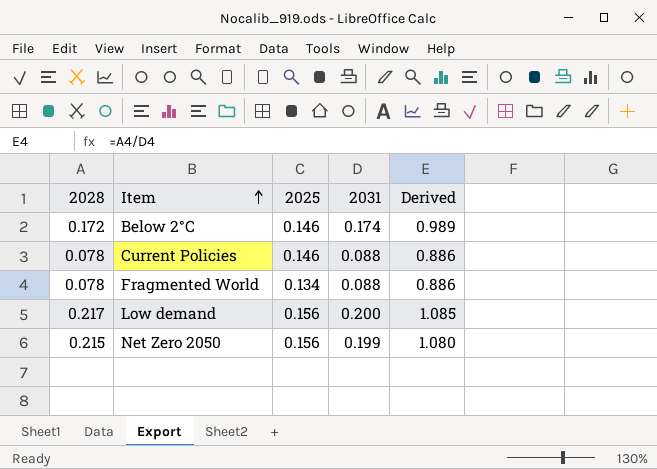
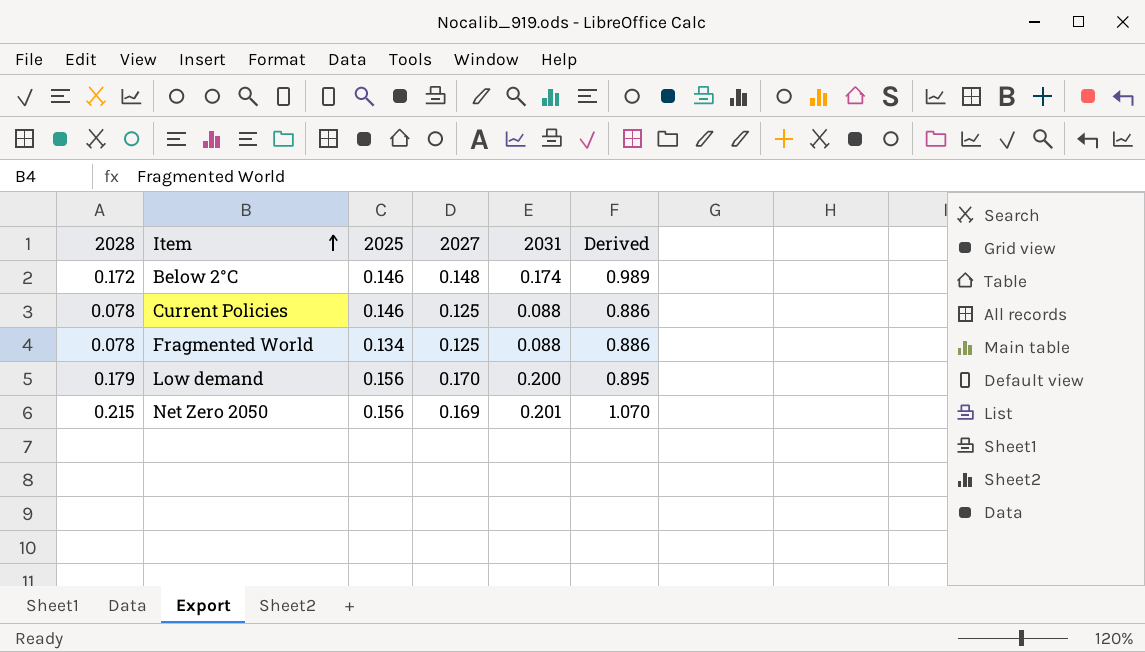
column 2027 | position: none -> 4
Low demand | 2028: 0.217 -> 0.179
Low demand | Derived: 1.085 -> 0.895
Net Zero 2050 | 2031: 0.199 -> 0.201
Net Zero 2050 | Derived: 1.080 -> 1.070

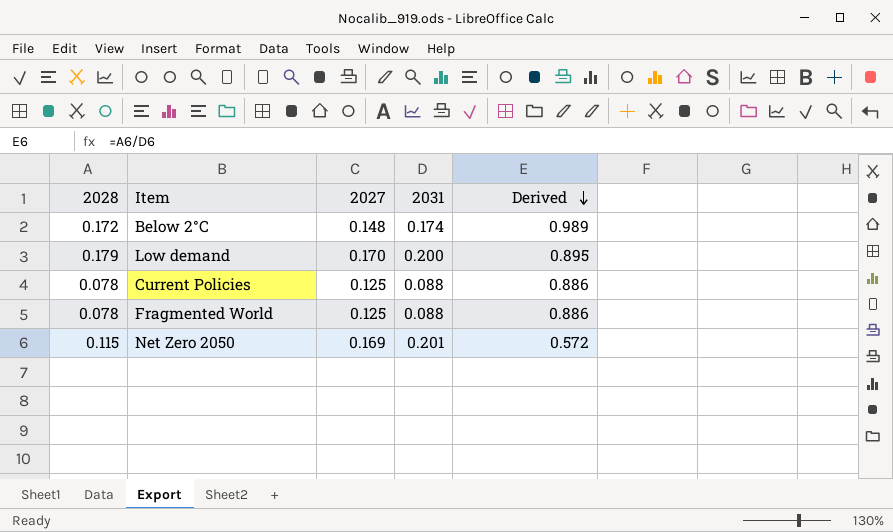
row order: Item ascending -> Derived descending
column 2025 | position: 3 -> none
Net Zero 2050 | 2028: 0.215 -> 0.115
Net Zero 2050 | Derived: 1.070 -> 0.572

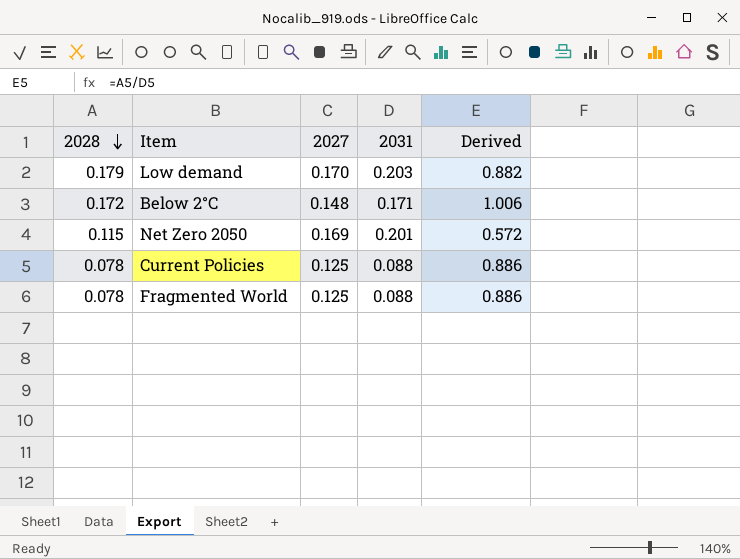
row order: Derived descending -> 2028 descending
Low demand | 2031: 0.200 -> 0.203
Low demand | Derived: 0.895 -> 0.882
Below 2°C | 2031: 0.174 -> 0.171
Below 2°C | Derived: 0.989 -> 1.006

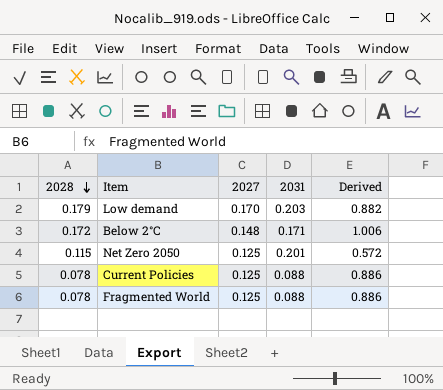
Net Zero 2050 | 2027: 0.169 -> 0.125

